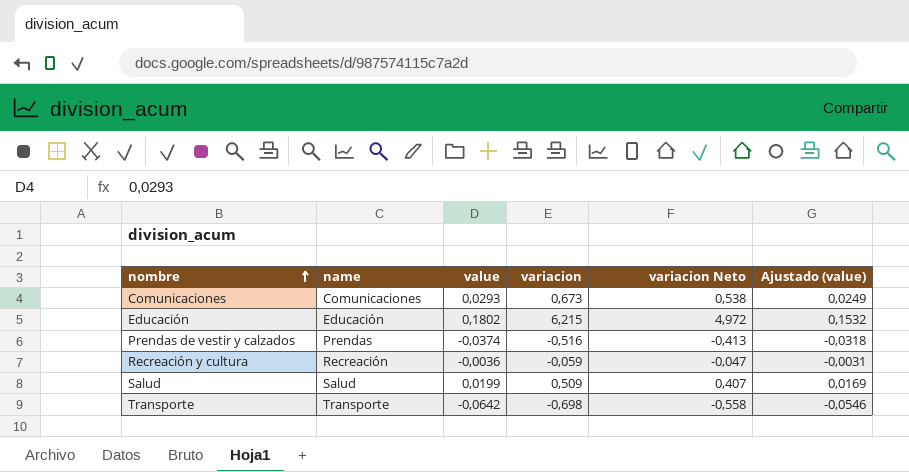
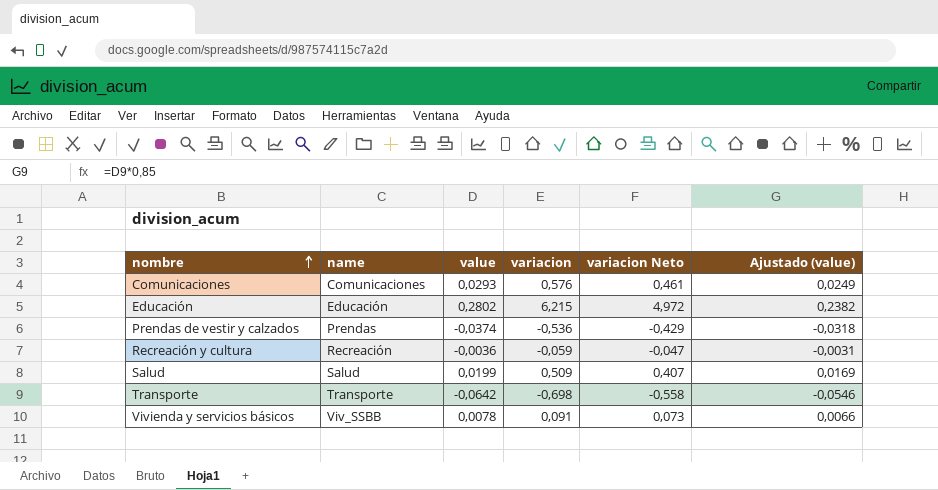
Comunicaciones | variacion: 0,673 -> 0,576
Comunicaciones | variacion Neto: 0,538 -> 0,461
Educación | value: 0,1802 -> 0,2802
Educación | Ajustado (value): 0,1532 -> 0,2382
Prendas de vestir y calzados | variacion: -0,516 -> -0,536
Prendas de vestir y calzados | variacion Neto: -0,413 -> -0,429
row Vivienda y servicios básicos: none -> Viv_SSBB | 0,0078 | 0,091 | 0,073 | 0,0066

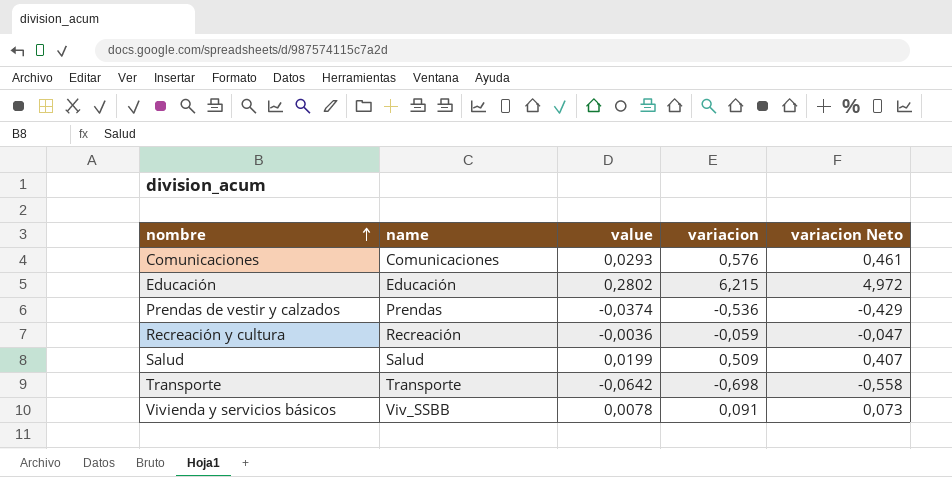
column Ajustado (value) | formula: [value] * 0,85 -> none

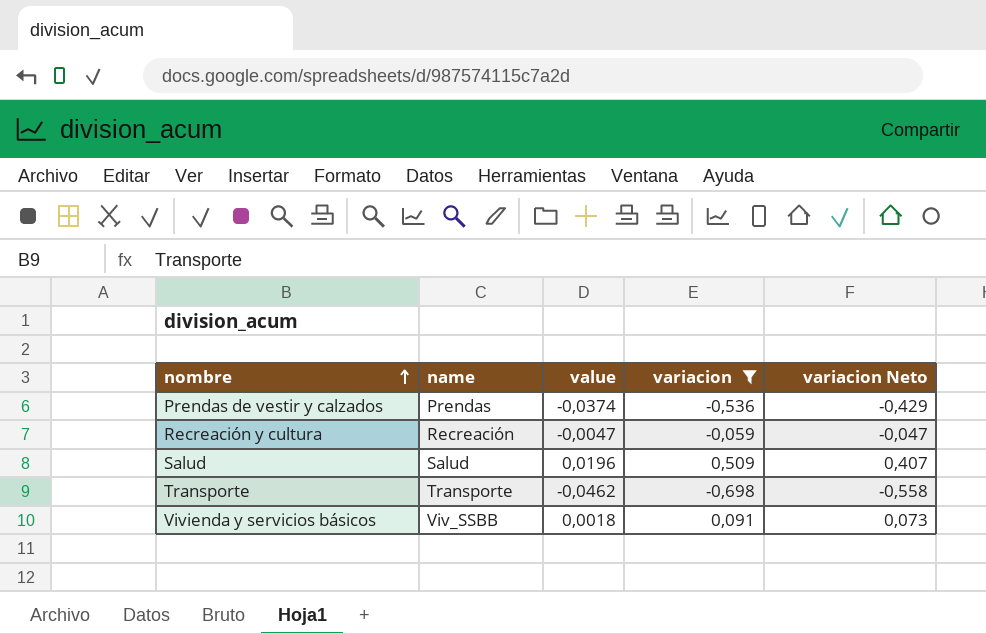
filter: none -> variacion <= 0,509
Recreación y cultura | value: -0,0036 -> -0,0047
Salud | value: 0,0199 -> 0,0196
Transporte | value: -0,0642 -> -0,0462
Vivienda y servicios básicos | value: 0,0078 -> 0,0018

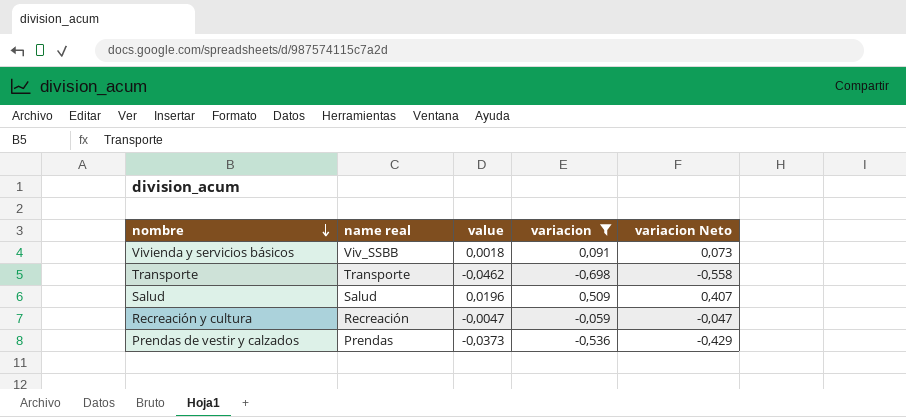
row order: nombre ascending -> nombre descending
column name: name -> name real
Prendas de vestir y calzados | value: -0,0374 -> -0,0373

